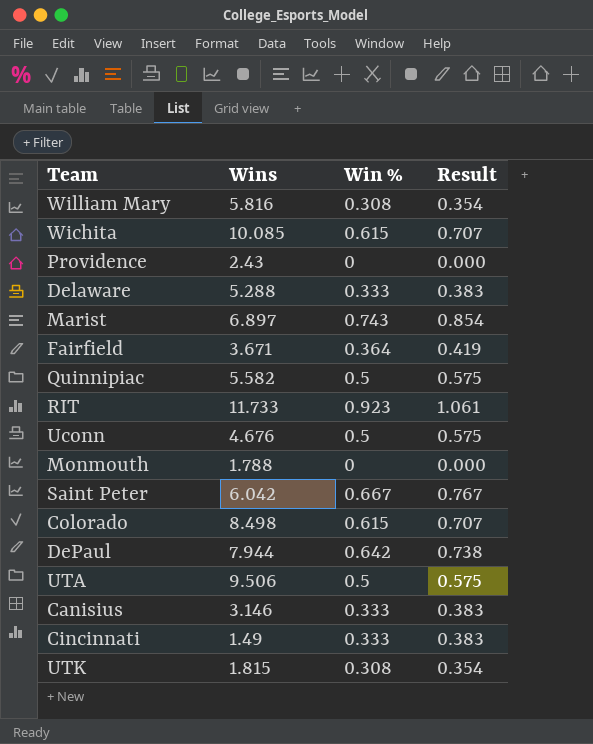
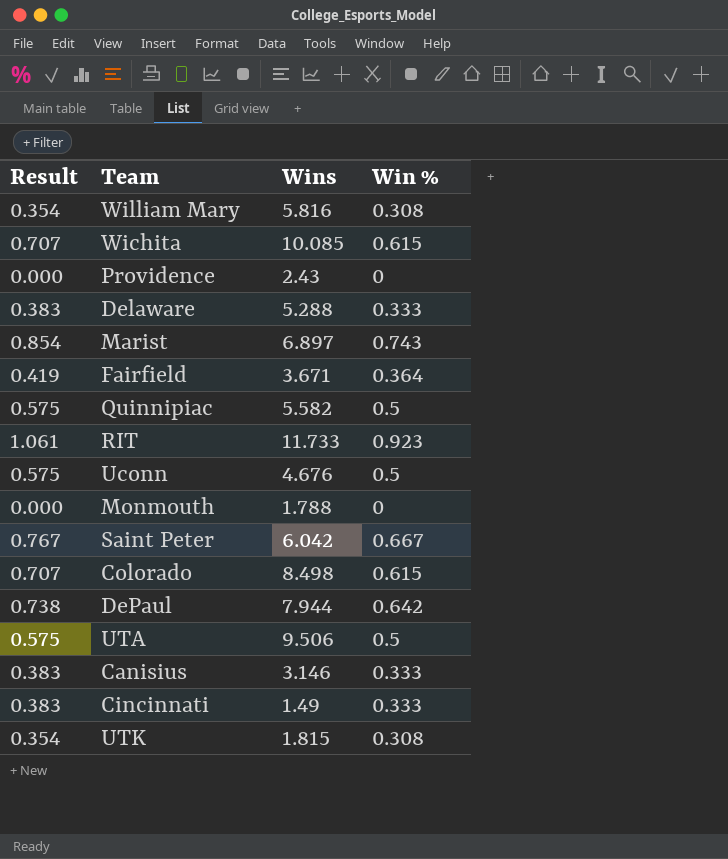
column Result | position: 4 -> 1

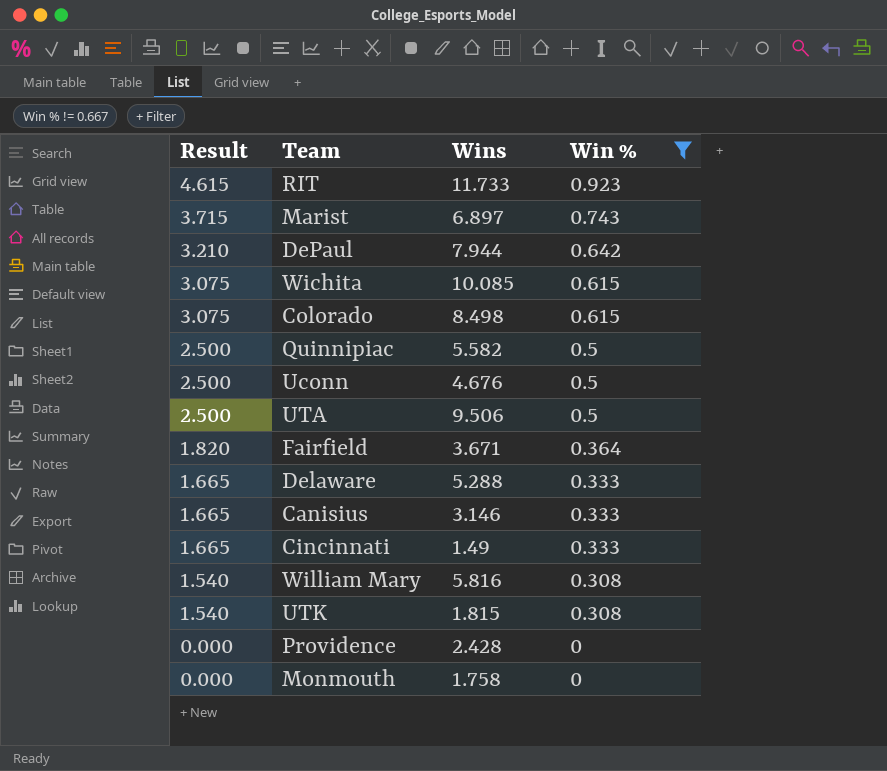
filter: none -> Win % != 0.667
row order: none -> Result descending
column Result | formula: [Win %] * 1.15 -> [Win %] * 5
Providence | Wins: 2.43 -> 2.428
Monmouth | Wins: 1.788 -> 1.758

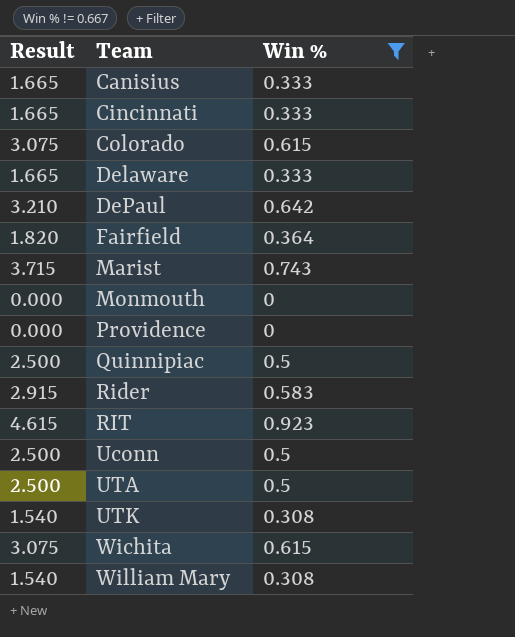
row order: Result descending -> Team ascending
column Wins | position: 3 -> none
row Rider: none -> 2.915 | 0.583

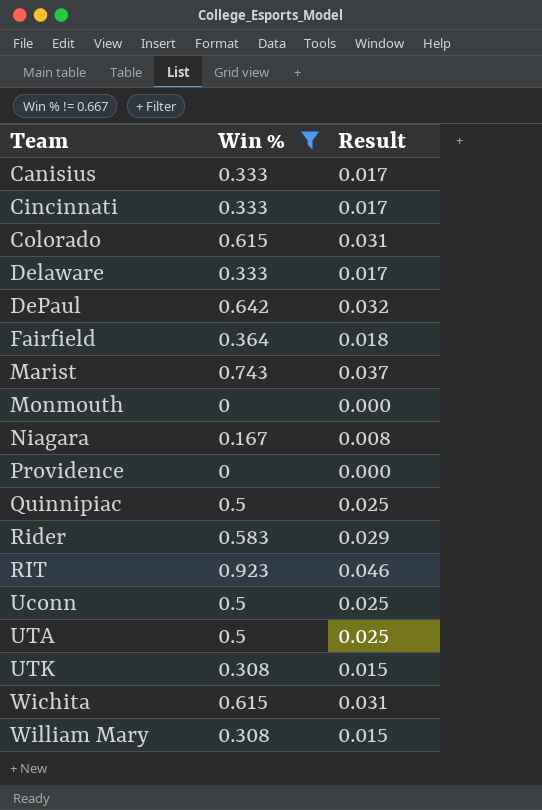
column Result | formula: [Win %] * 5 -> [Win %] * 0.05
column Result | position: 1 -> 3
row Niagara: none -> 0.167 | 0.008

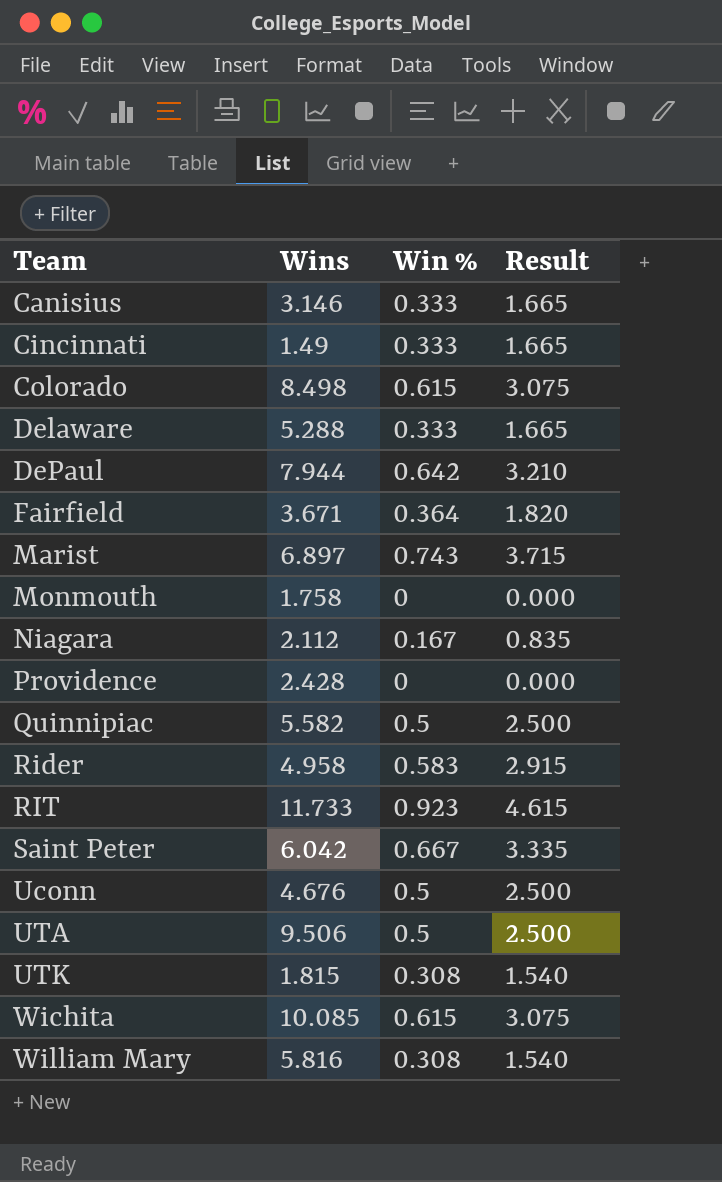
filter: Win % != 0.667 -> none
column Wins | position: none -> 2
column Result | formula: [Win %] * 0.05 -> [Win %] * 5

